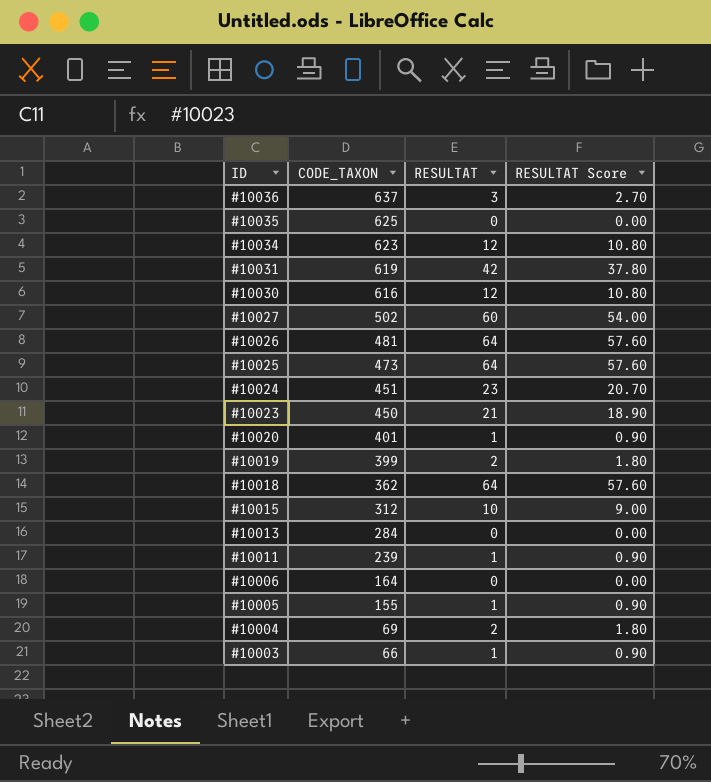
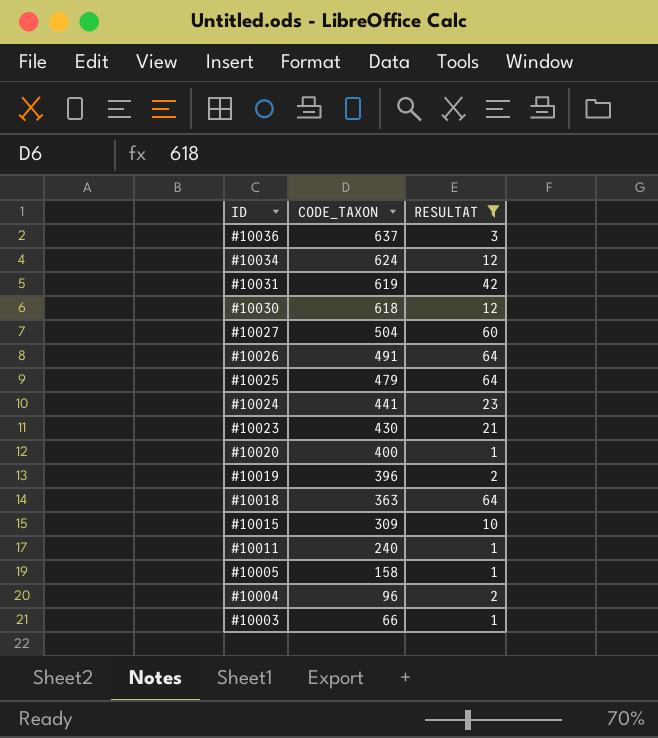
filter: none -> RESULTAT != 0
column RESULTAT Score | formula: [RESULTAT] * 0.9 -> none
#10034 | CODE_TAXON: 623 -> 624
#10030 | CODE_TAXON: 616 -> 618
#10027 | CODE_TAXON: 502 -> 504
#10026 | CODE_TAXON: 481 -> 491
#10025 | CODE_TAXON: 473 -> 479
#10024 | CODE_TAXON: 451 -> 441
#10023 | CODE_TAXON: 450 -> 430
#10020 | CODE_TAXON: 401 -> 400
#10019 | CODE_TAXON: 399 -> 396
#10018 | CODE_TAXON: 362 -> 363
#10015 | CODE_TAXON: 312 -> 309
#10011 | CODE_TAXON: 239 -> 240
#10005 | CODE_TAXON: 155 -> 158
#10004 | CODE_TAXON: 69 -> 96

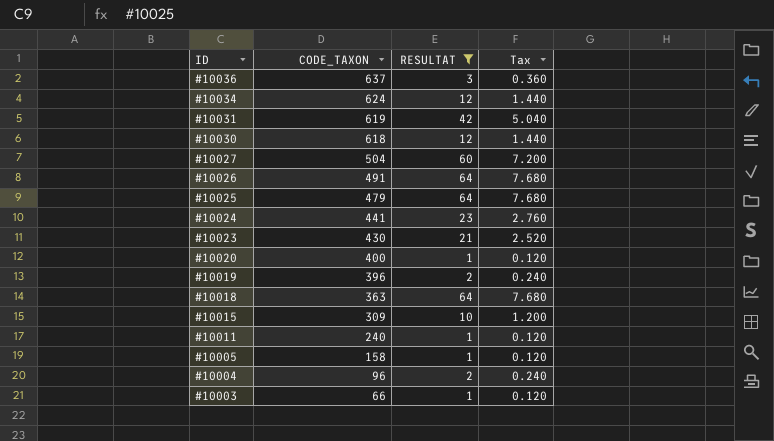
column Tax | formula: none -> [RESULTAT] * 0.12

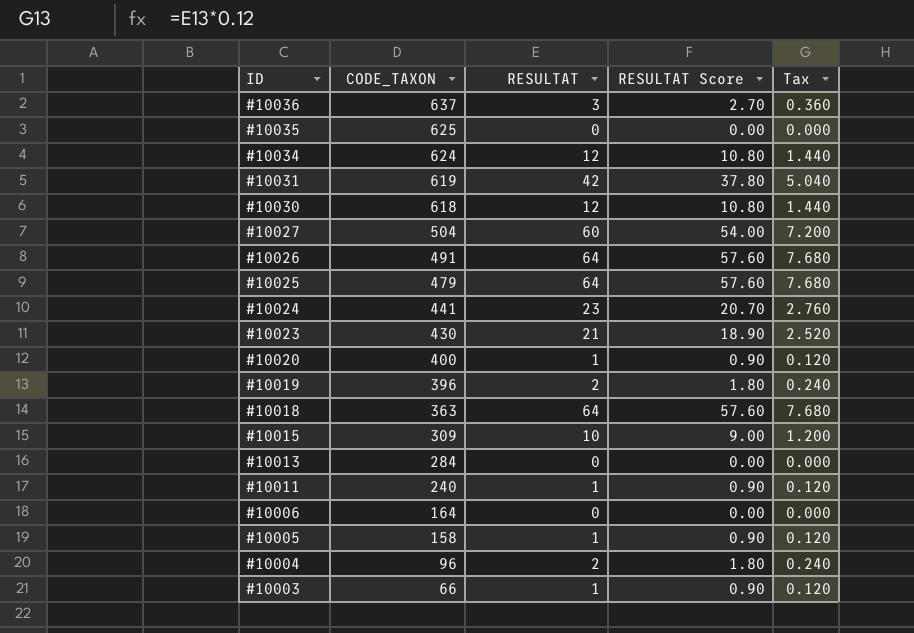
filter: RESULTAT != 0 -> none
column RESULTAT Score | formula: none -> [RESULTAT] * 0.9

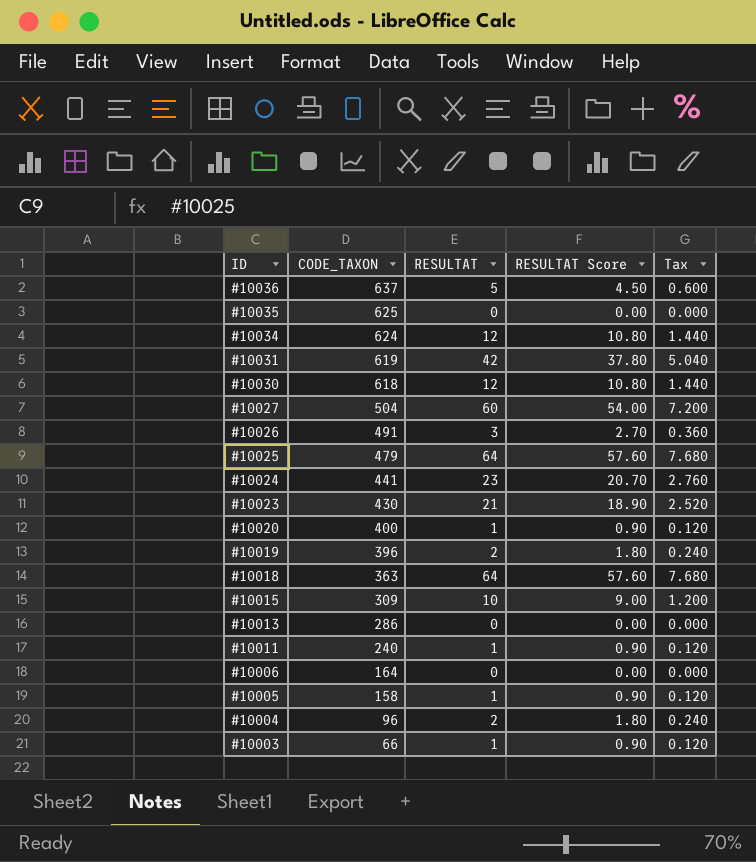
#10036 | RESULTAT: 3 -> 5
#10036 | RESULTAT Score: 2.70 -> 4.50
#10036 | Tax: 0.360 -> 0.600
#10026 | RESULTAT: 64 -> 3
#10026 | RESULTAT Score: 57.60 -> 2.70
#10026 | Tax: 7.680 -> 0.360
#10013 | CODE_TAXON: 284 -> 286

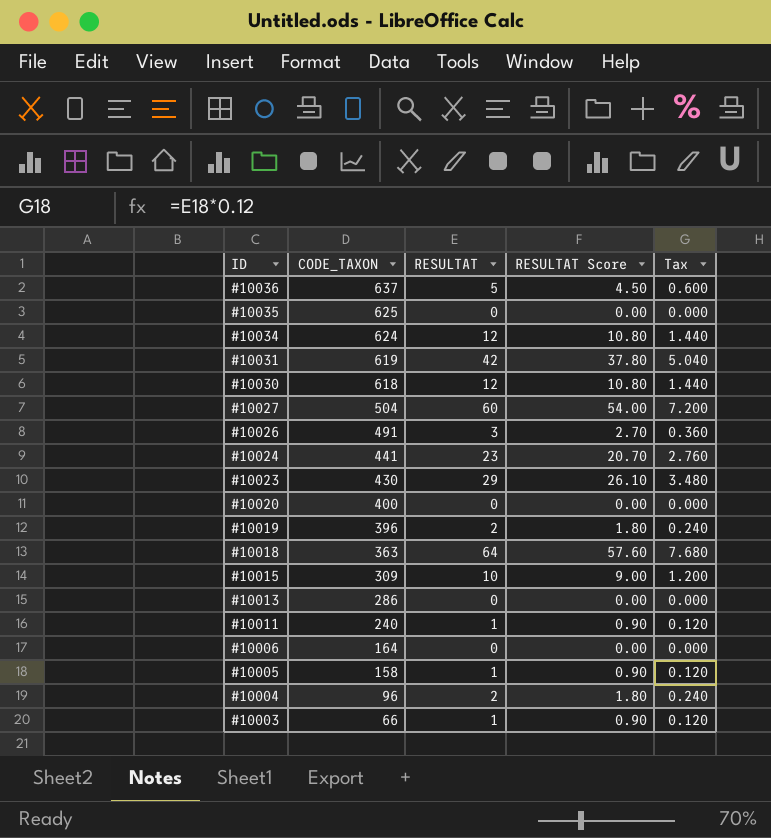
row #10025: 479 | 64 | 57.60 | 7.680 -> none
#10023 | RESULTAT: 21 -> 29
#10023 | RESULTAT Score: 18.90 -> 26.10
#10023 | Tax: 2.520 -> 3.480
#10020 | RESULTAT: 1 -> 0
#10020 | RESULTAT Score: 0.90 -> 0.00
#10020 | Tax: 0.120 -> 0.000

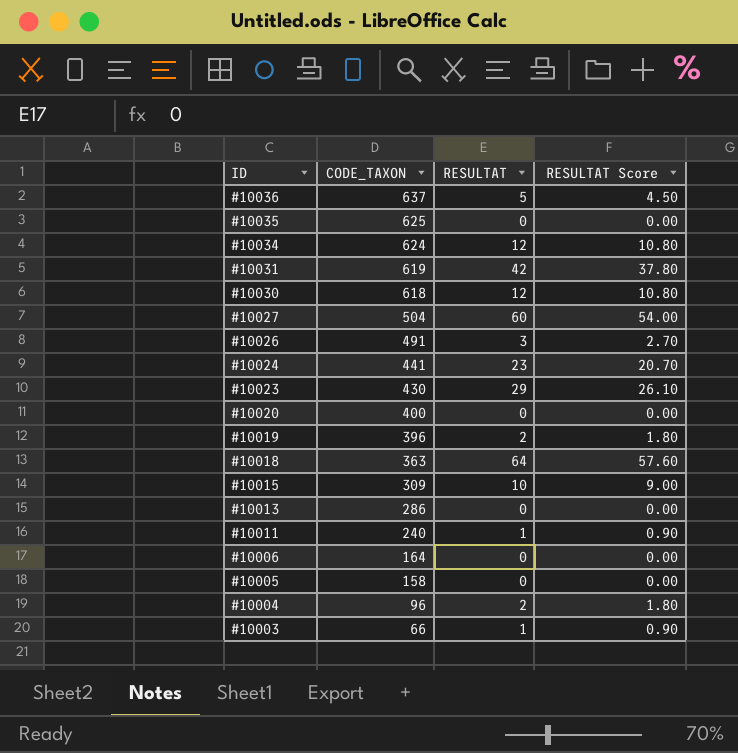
column Tax | formula: [RESULTAT] * 0.12 -> none
#10005 | RESULTAT: 1 -> 0
#10005 | RESULTAT Score: 0.90 -> 0.00

